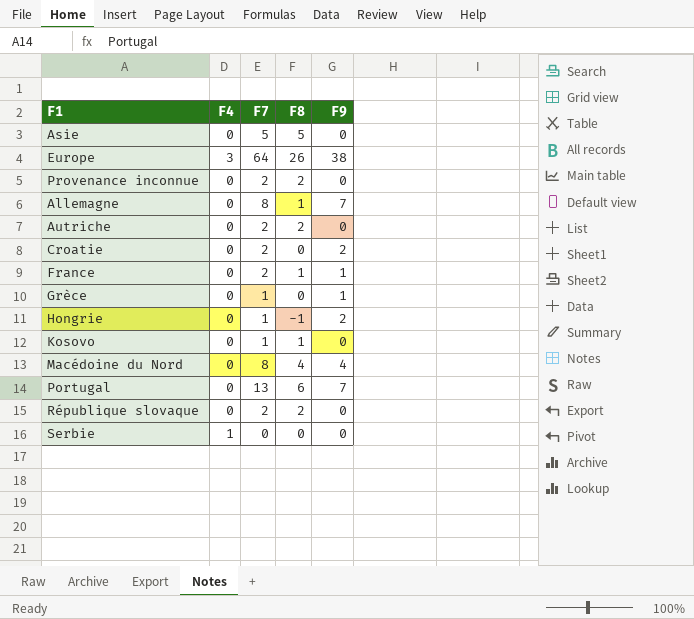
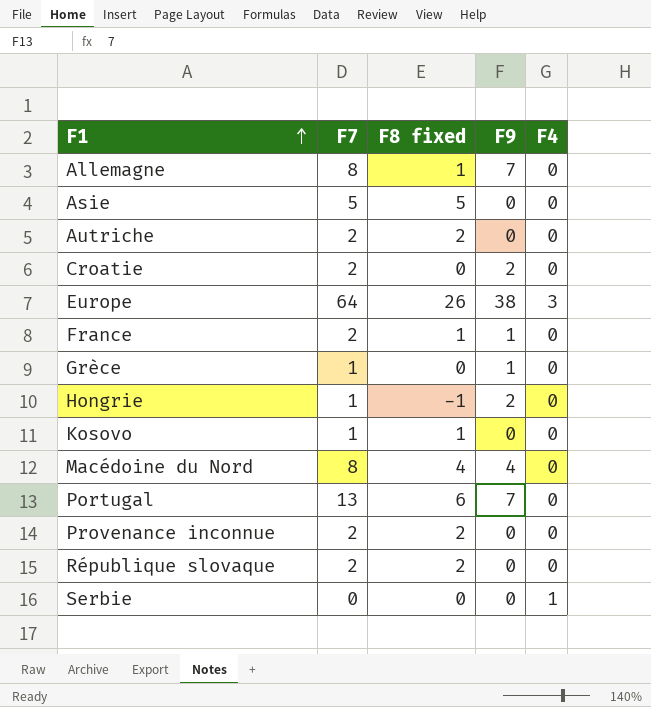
row order: none -> F1 ascending
column name: F8 -> F8 fixed
column F4 | position: 2 -> 5

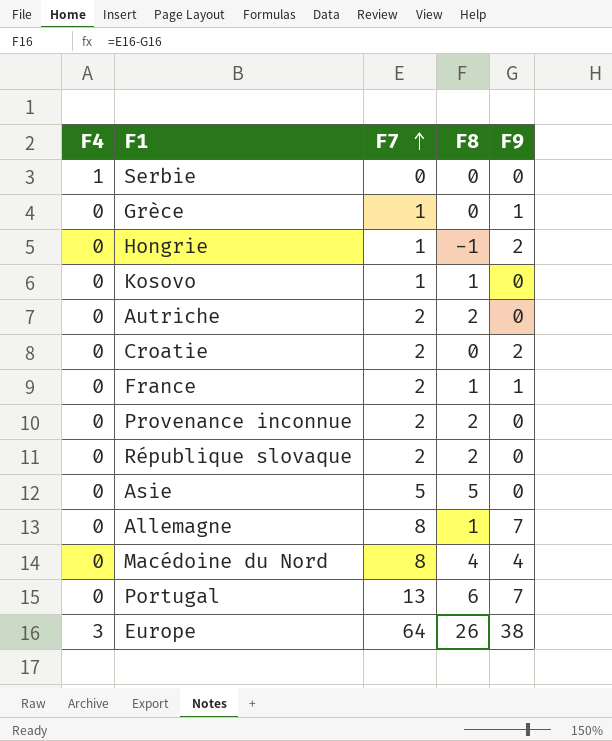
row order: F1 ascending -> F7 ascending
column F4 | position: 5 -> 1
column name: F8 fixed -> F8

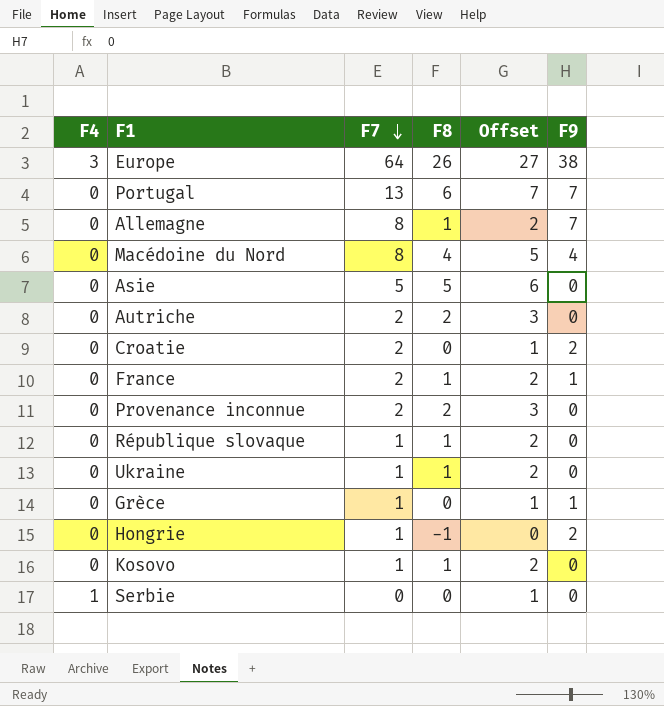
row order: F7 ascending -> F7 descending
column Offset | formula: none -> [F8] + 1
République slovaque | F7: 2 -> 1
République slovaque | F8: 2 -> 1
row Ukraine: none -> 0 | 1 | 1 | 2 | 0

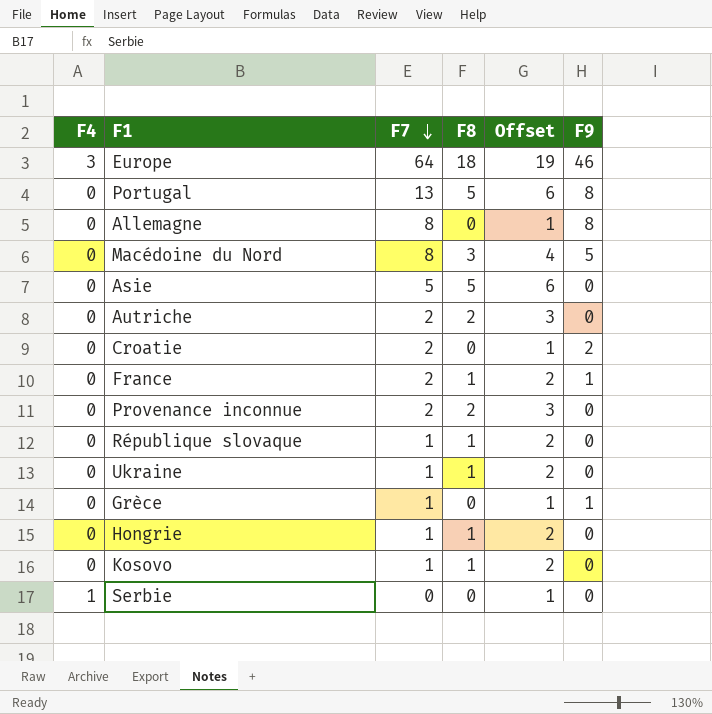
Europe | F8: 26 -> 18
Europe | Offset: 27 -> 19
Europe | F9: 38 -> 46
Portugal | F8: 6 -> 5
Portugal | Offset: 7 -> 6
Portugal | F9: 7 -> 8
Allemagne | F8: 1 -> 0
Allemagne | Offset: 2 -> 1
Allemagne | F9: 7 -> 8
Macédoine du Nord | F8: 4 -> 3
Macédoine du Nord | Offset: 5 -> 4
Macédoine du Nord | F9: 4 -> 5
Hongrie | F8: -1 -> 1
Hongrie | Offset: 0 -> 2
Hongrie | F9: 2 -> 0

